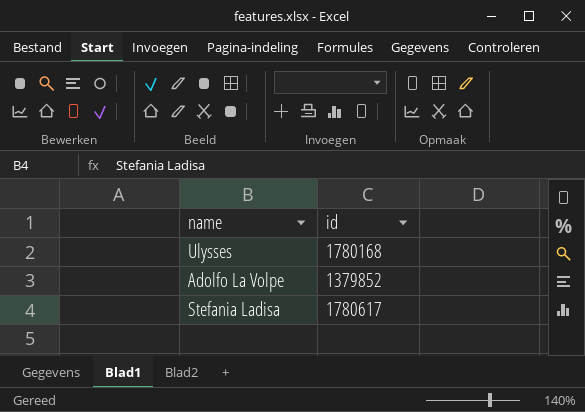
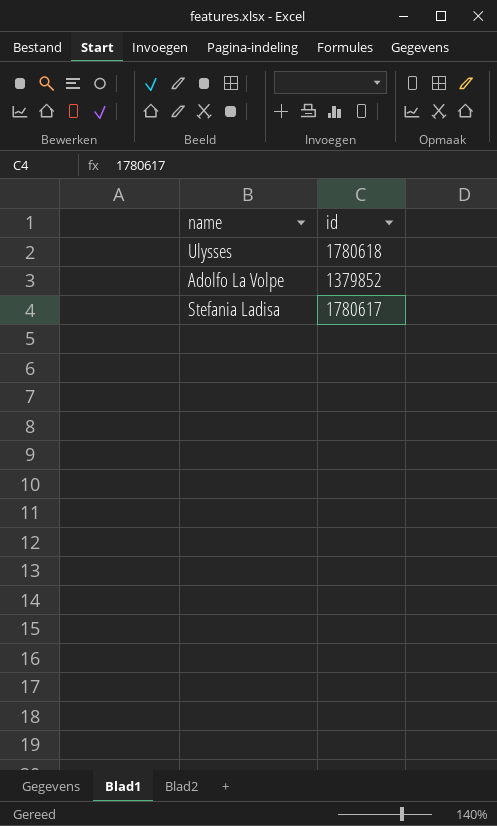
Ulysses | id: 1780168 -> 1780618

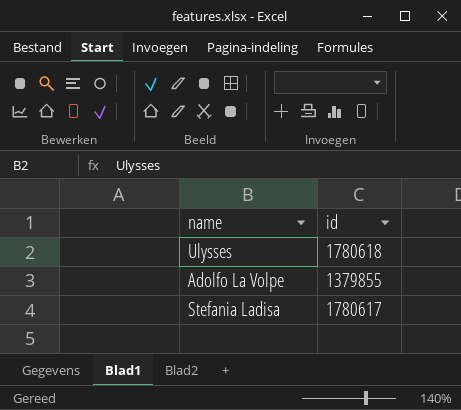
Adolfo La Volpe | id: 1379852 -> 1379855

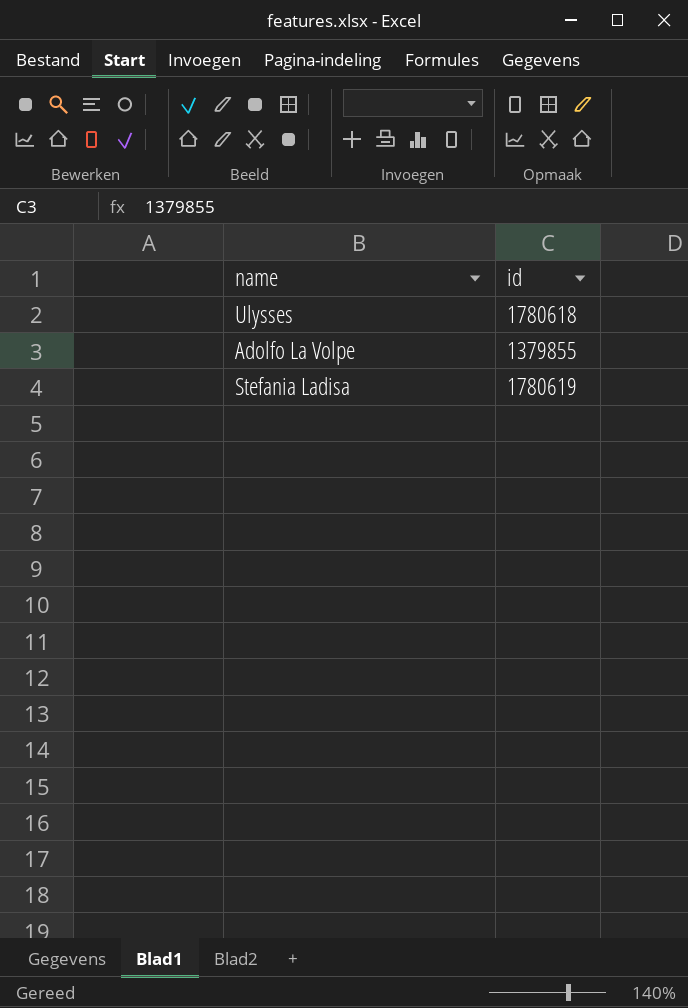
Stefania Ladisa | id: 1780617 -> 1780619

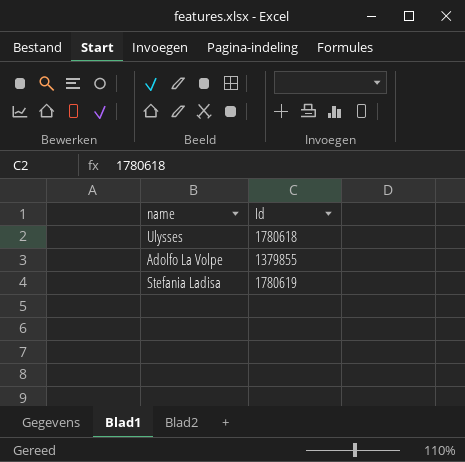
column name: id -> Id

